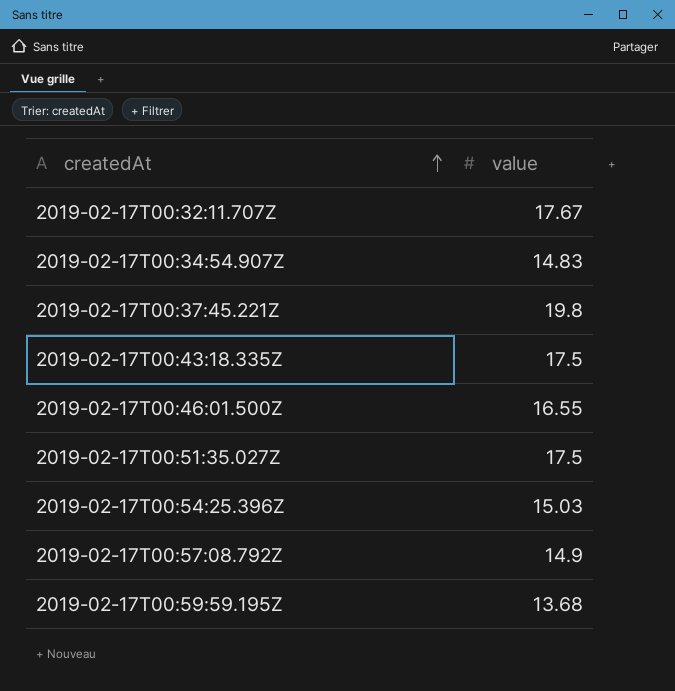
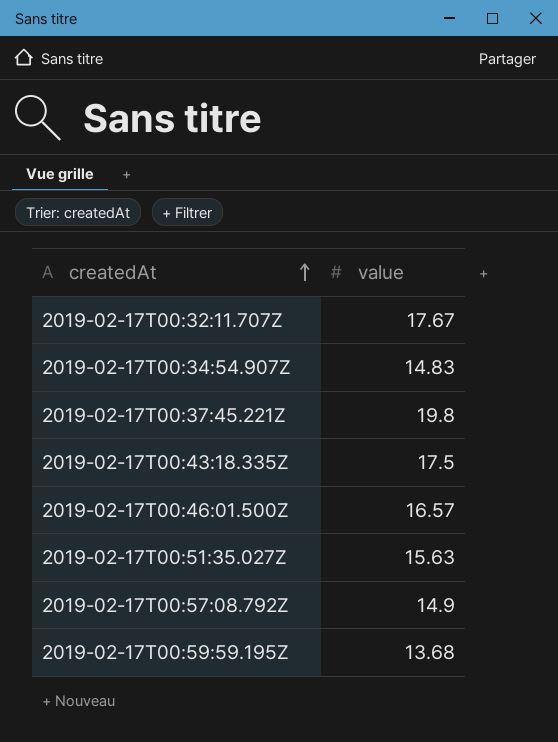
row 2019-02-17T00:54:25.396Z: 15.03 -> none
2019-02-17T00:46:01.500Z | value: 16.55 -> 16.57
2019-02-17T00:51:35.027Z | value: 17.5 -> 15.63

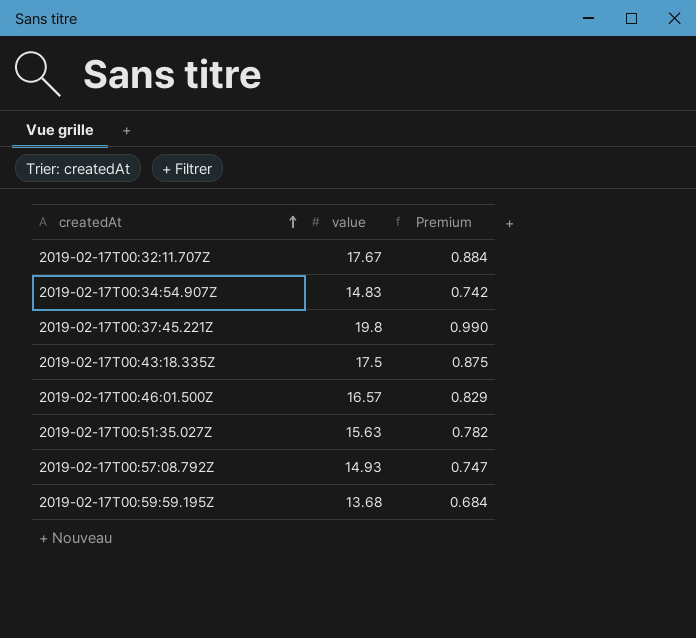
column Premium | formula: none -> [value] * 0.05
2019-02-17T00:57:08.792Z | value: 14.9 -> 14.93

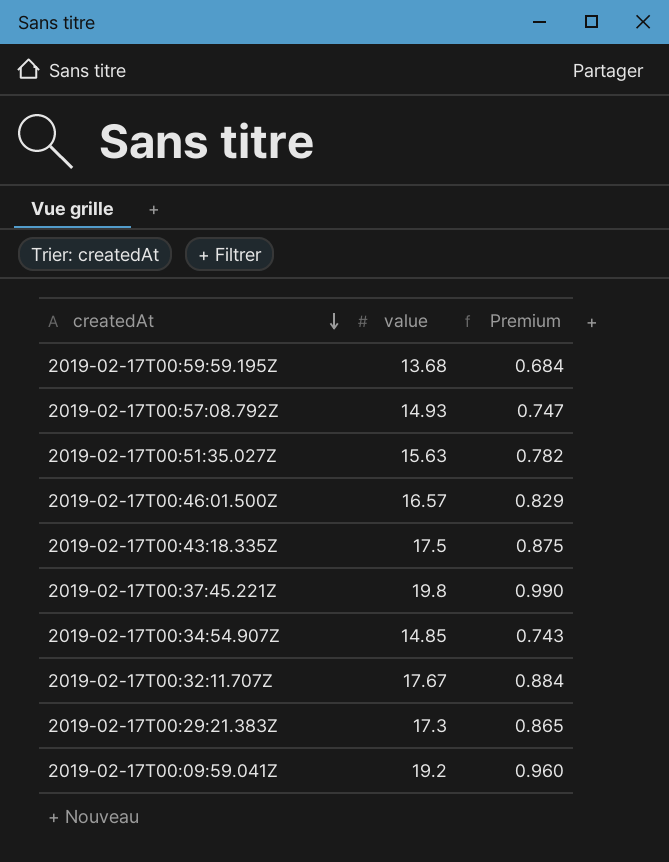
row order: createdAt ascending -> createdAt descending
2019-02-17T00:34:54.907Z | value: 14.83 -> 14.85
2019-02-17T00:34:54.907Z | Premium: 0.742 -> 0.743
row 2019-02-17T00:29:21.383Z: none -> 17.3 | 0.865
row 2019-02-17T00:09:59.041Z: none -> 19.2 | 0.960

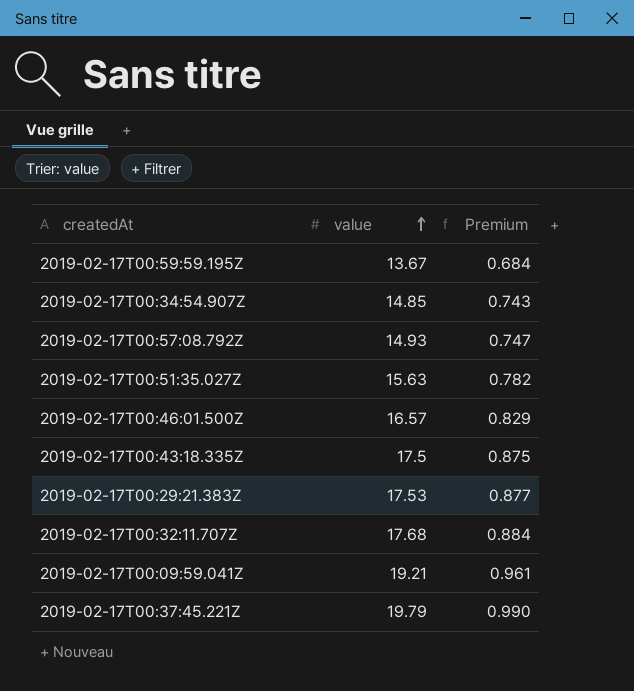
row order: createdAt descending -> value ascending
2019-02-17T00:59:59.195Z | value: 13.68 -> 13.67
2019-02-17T00:29:21.383Z | value: 17.3 -> 17.53
2019-02-17T00:29:21.383Z | Premium: 0.865 -> 0.877
2019-02-17T00:32:11.707Z | value: 17.67 -> 17.68
2019-02-17T00:09:59.041Z | value: 19.2 -> 19.21
2019-02-17T00:09:59.041Z | Premium: 0.960 -> 0.961
2019-02-17T00:37:45.221Z | value: 19.8 -> 19.79

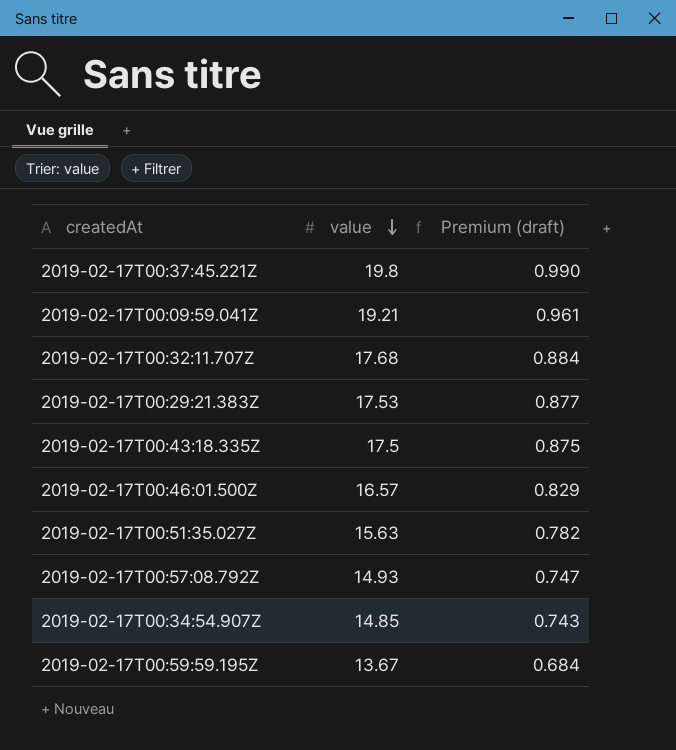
row order: value ascending -> value descending
column name: Premium -> Premium (draft)
2019-02-17T00:37:45.221Z | value: 19.79 -> 19.8

